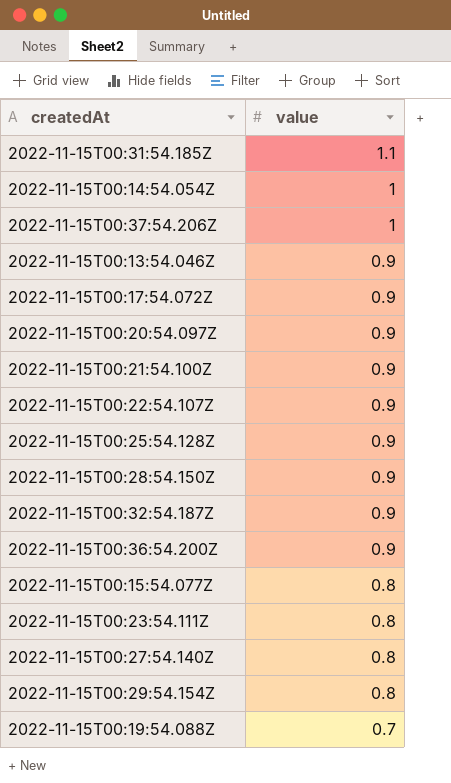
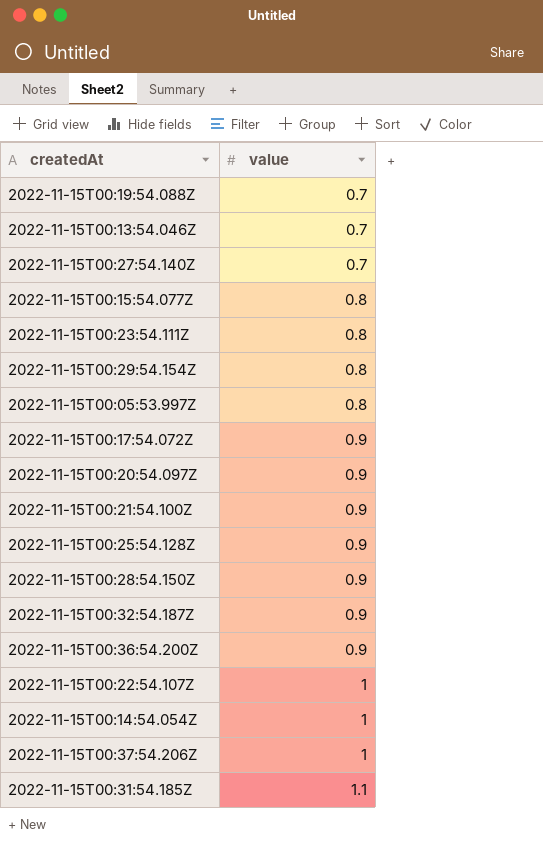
row order: value descending -> value ascending
2022-11-15T00:13:54.046Z | value: 0.9 -> 0.7
2022-11-15T00:27:54.140Z | value: 0.8 -> 0.7
row 2022-11-15T00:05:53.997Z: none -> 0.8
2022-11-15T00:22:54.107Z | value: 0.9 -> 1

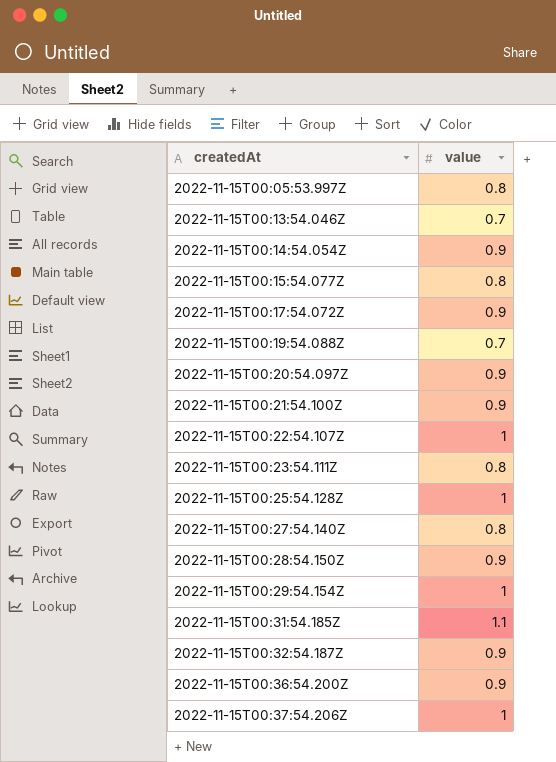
row order: value ascending -> createdAt ascending
2022-11-15T00:14:54.054Z | value: 1 -> 0.9
2022-11-15T00:25:54.128Z | value: 0.9 -> 1
2022-11-15T00:27:54.140Z | value: 0.7 -> 0.8
2022-11-15T00:29:54.154Z | value: 0.8 -> 1

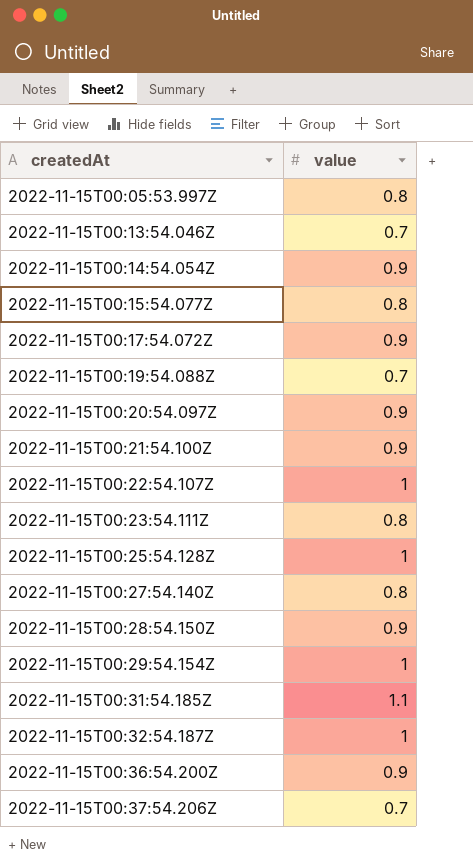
2022-11-15T00:32:54.187Z | value: 0.9 -> 1
2022-11-15T00:37:54.206Z | value: 1 -> 0.7

